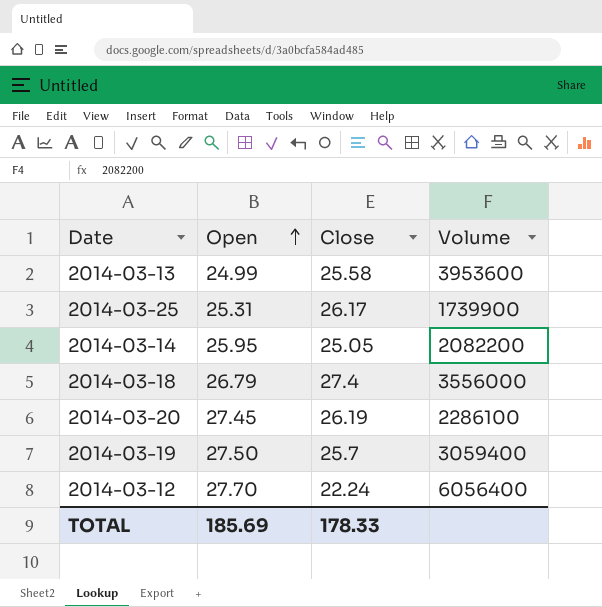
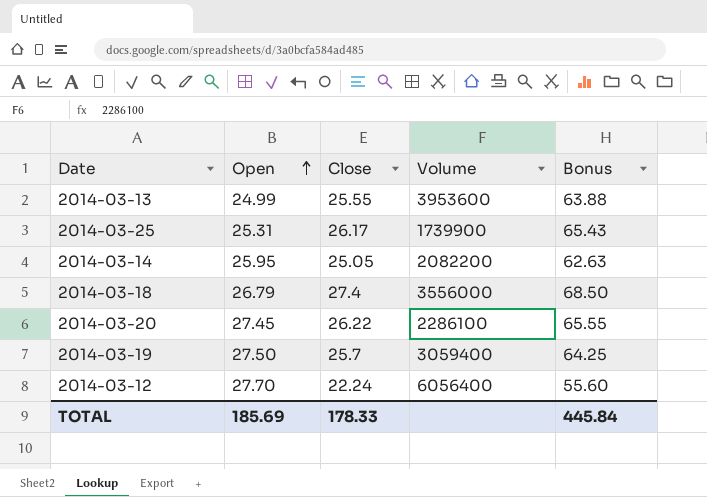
column Bonus | formula: none -> [Close] * 2.5
2014-03-13 | Close: 25.58 -> 25.55
2014-03-20 | Close: 26.19 -> 26.22

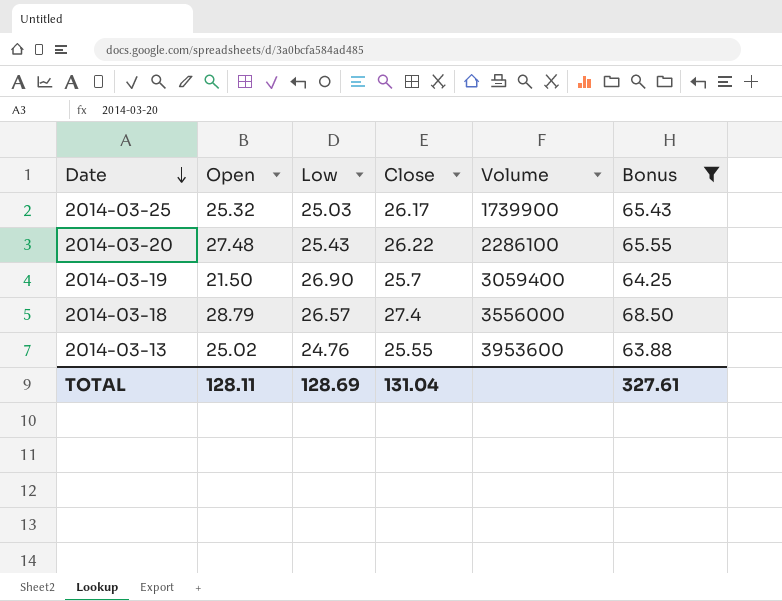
filter: none -> Bonus >= 63.88
row order: Open ascending -> Date descending
column Low | position: none -> 3
2014-03-25 | Open: 25.31 -> 25.32
2014-03-20 | Open: 27.45 -> 27.48
2014-03-19 | Open: 27.50 -> 21.50
2014-03-18 | Open: 26.79 -> 28.79
2014-03-13 | Open: 24.99 -> 25.02
TOTAL | Open: 185.69 -> 128.11
TOTAL | Close: 178.33 -> 131.04
TOTAL | Bonus: 445.84 -> 327.61

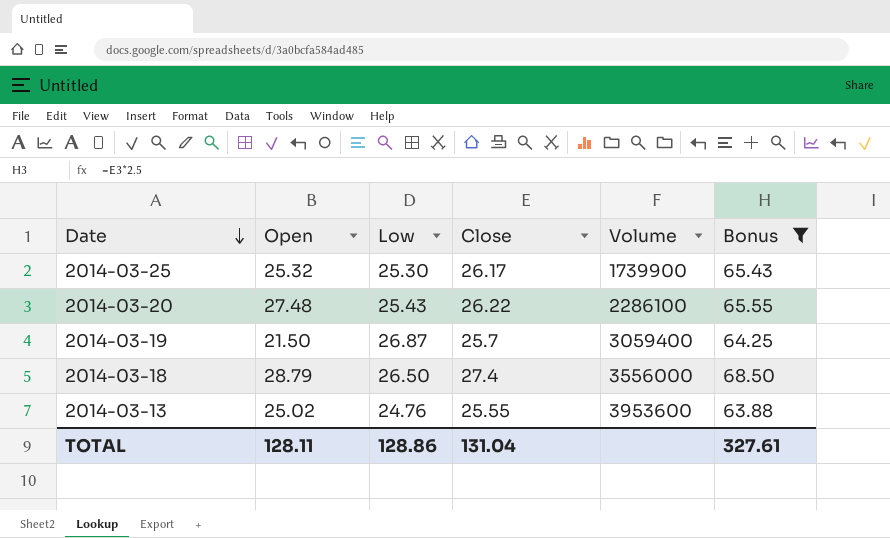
2014-03-25 | Low: 25.03 -> 25.30
2014-03-19 | Low: 26.90 -> 26.87
2014-03-18 | Low: 26.57 -> 26.50
TOTAL | Low: 128.69 -> 128.86

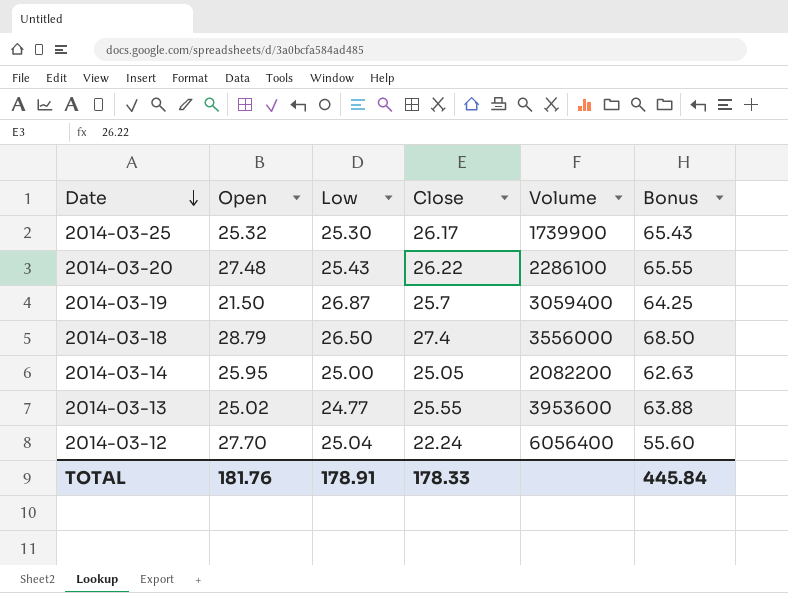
filter: Bonus >= 63.88 -> none
2014-03-13 | Low: 24.76 -> 24.77
TOTAL | Open: 128.11 -> 181.76
TOTAL | Low: 128.86 -> 178.91
TOTAL | Close: 131.04 -> 178.33
TOTAL | Bonus: 327.61 -> 445.84

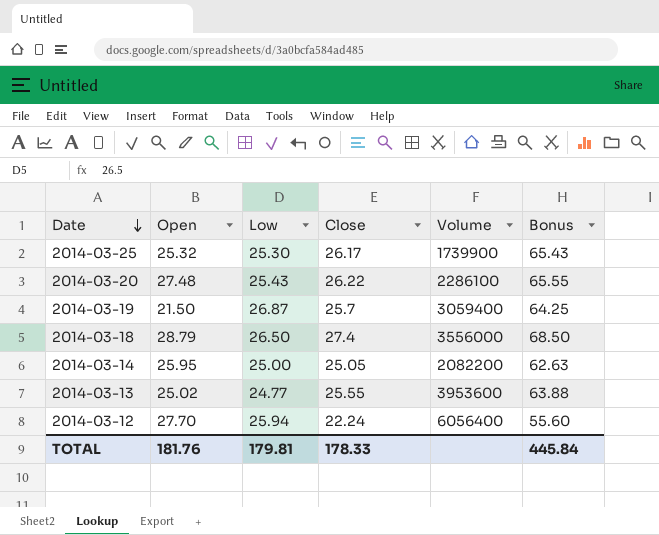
2014-03-12 | Low: 25.04 -> 25.94
TOTAL | Low: 178.91 -> 179.81

